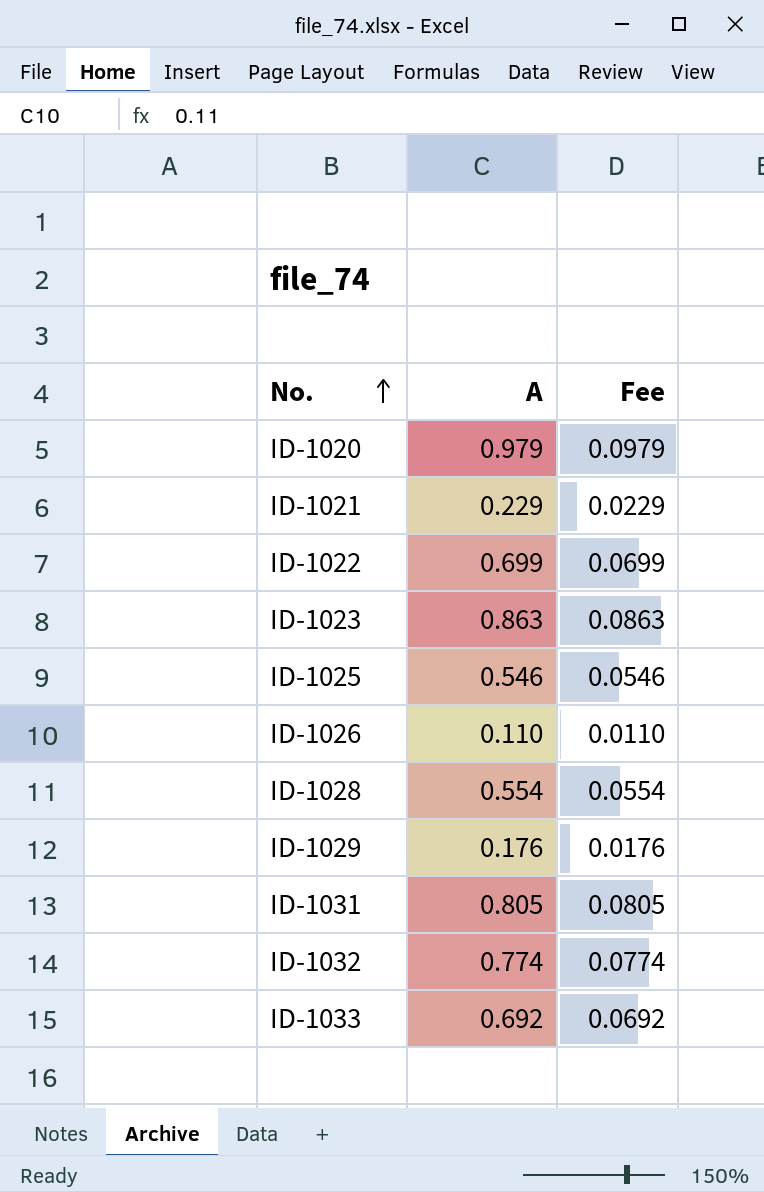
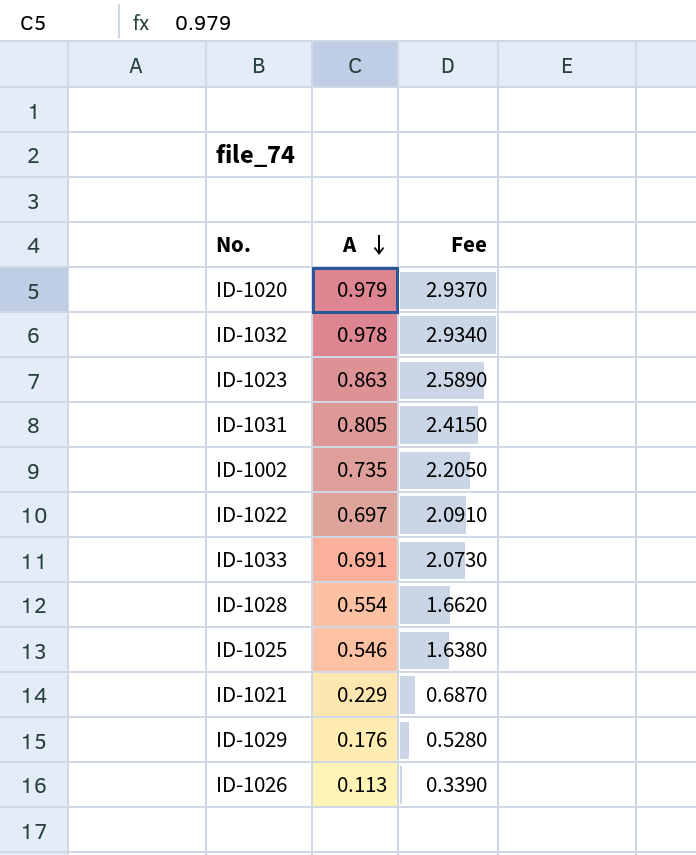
row order: No. ascending -> A descending
column Fee | formula: [A] * 0.1 -> [A] * 3
ID-1032 | A: 0.774 -> 0.978
row ID-1002: none -> 0.735 | 2.2050
ID-1022 | A: 0.699 -> 0.697
ID-1033 | A: 0.692 -> 0.691
ID-1026 | A: 0.110 -> 0.113

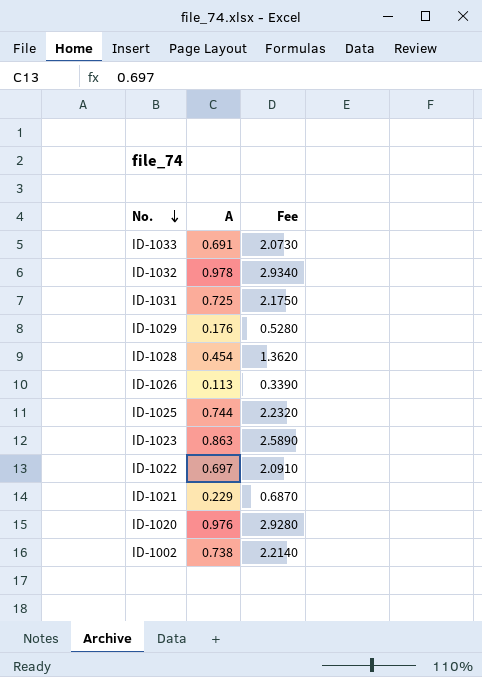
row order: A descending -> No. descending
ID-1031 | A: 0.805 -> 0.725
ID-1031 | Fee: 2.4150 -> 2.1750
ID-1028 | A: 0.554 -> 0.454
ID-1028 | Fee: 1.6620 -> 1.3620
ID-1025 | A: 0.546 -> 0.744
ID-1025 | Fee: 1.6380 -> 2.2320
ID-1020 | A: 0.979 -> 0.976
ID-1020 | Fee: 2.9370 -> 2.9280
ID-1002 | A: 0.735 -> 0.738
ID-1002 | Fee: 2.2050 -> 2.2140

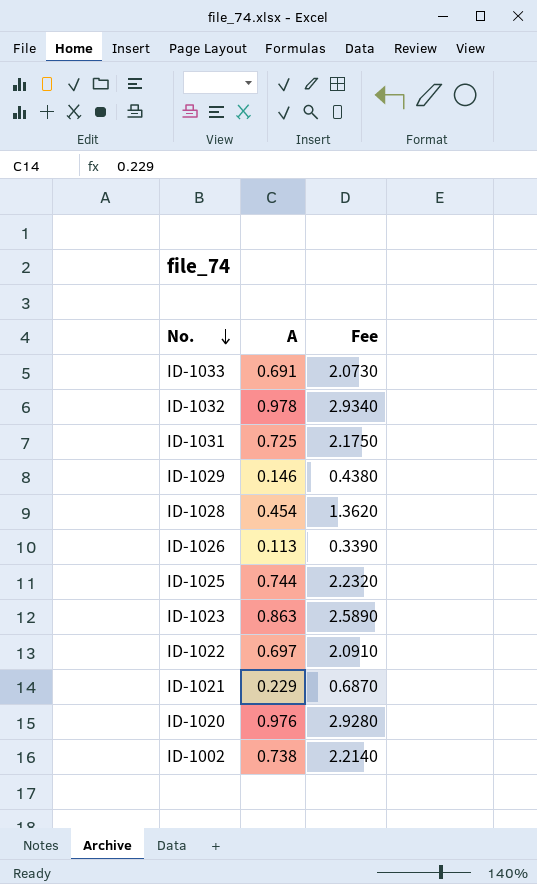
ID-1029 | A: 0.176 -> 0.146
ID-1029 | Fee: 0.5280 -> 0.4380

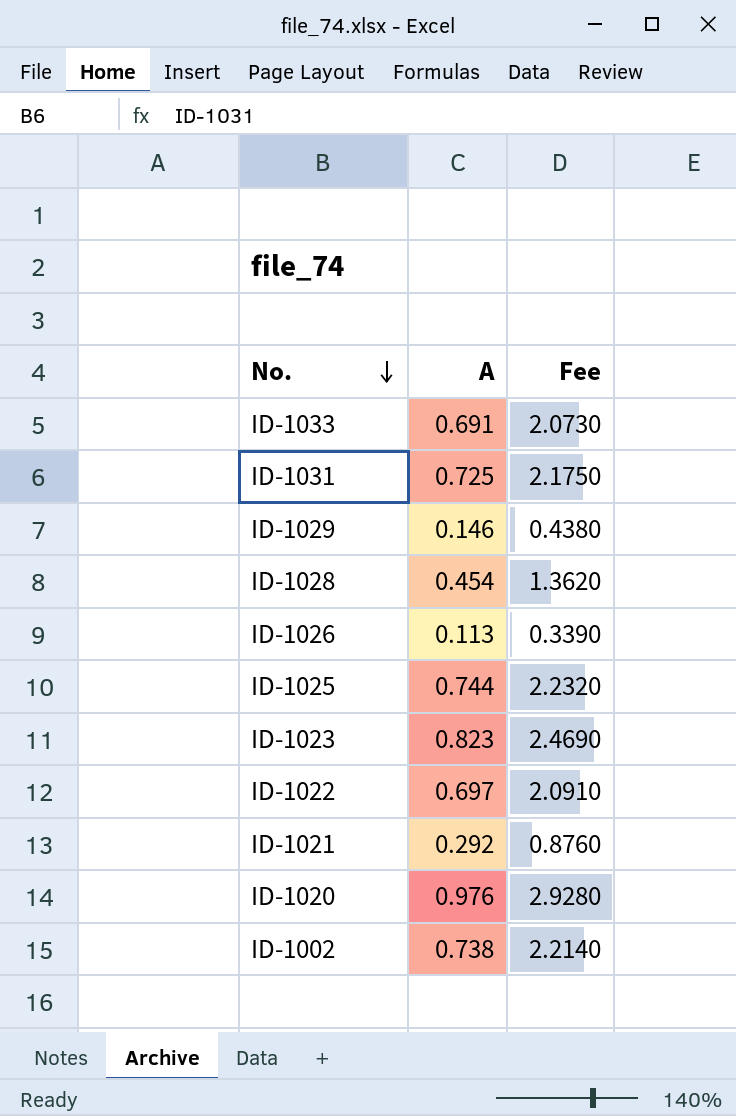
row ID-1032: 0.978 | 2.9340 -> none
ID-1023 | A: 0.863 -> 0.823
ID-1023 | Fee: 2.5890 -> 2.4690
ID-1021 | A: 0.229 -> 0.292
ID-1021 | Fee: 0.6870 -> 0.8760

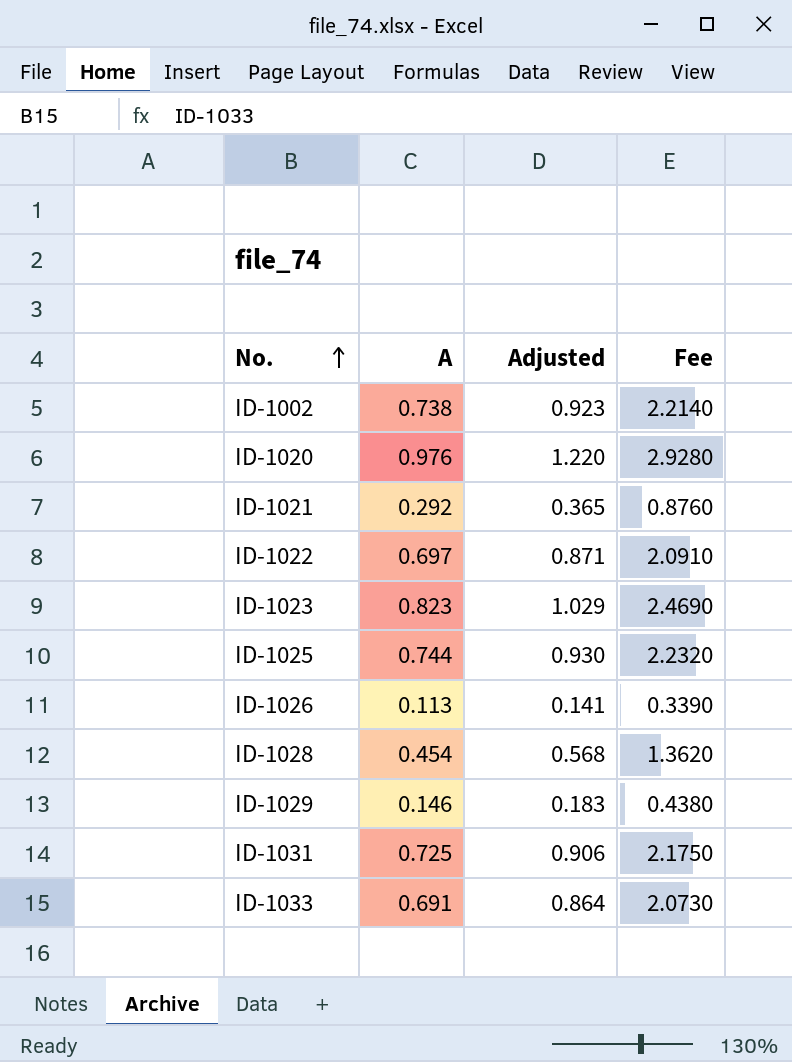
row order: No. descending -> No. ascending
column Adjusted | formula: none -> [A] * 1.25

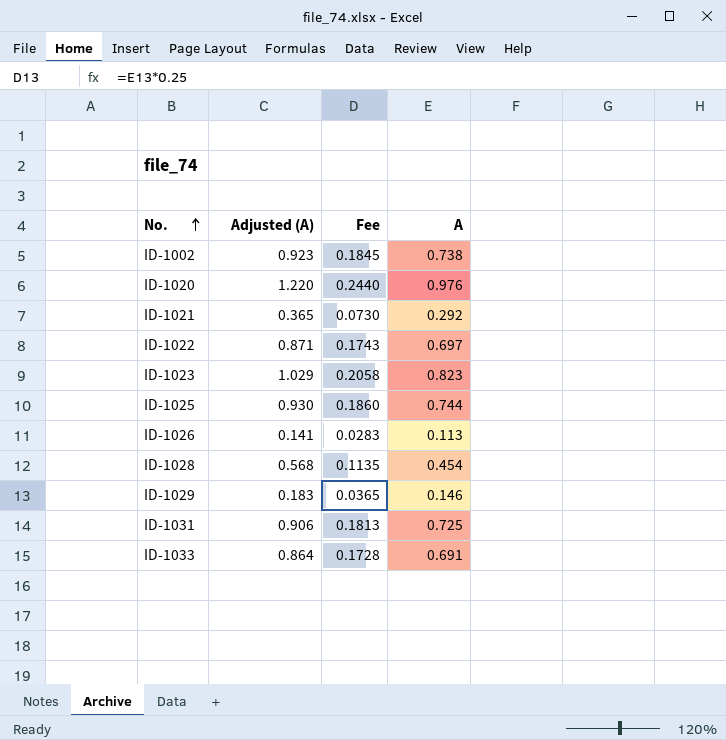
column name: Adjusted -> Adjusted (A)
column Fee | formula: [A] * 3 -> [A] * 0.25
column A | position: 2 -> 4

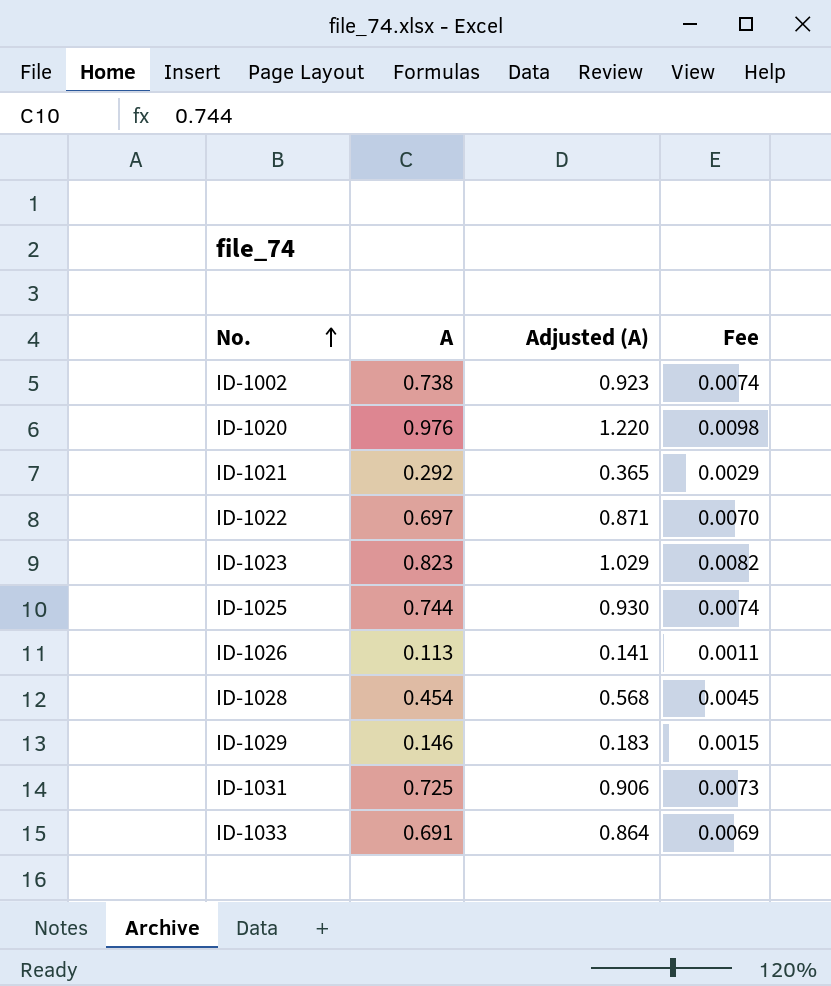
column A | position: 4 -> 2
column Fee | formula: [A] * 0.25 -> [A] * 0.01

